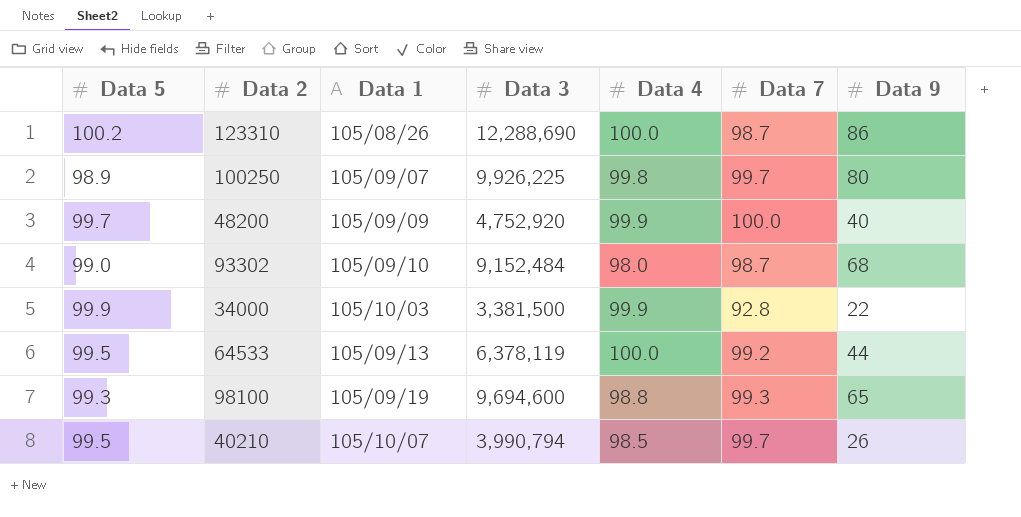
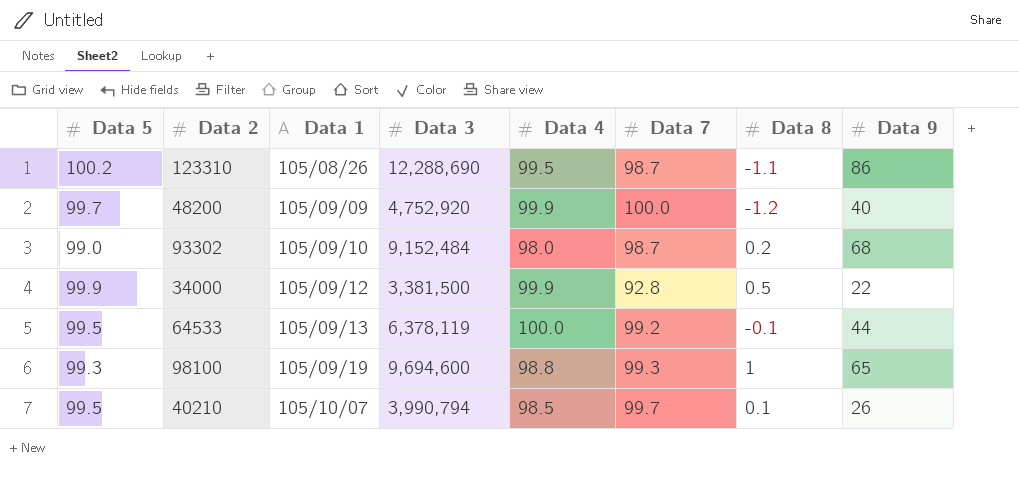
column Data 8 | position: none -> 7
row 100250: 98.9 | 105/09/07 | 9,926,225 | 99.8 | 99.7 | 80 -> none
123310 | Data 4: 100.0 -> 99.5
34000 | Data 1: 105/10/03 -> 105/09/12

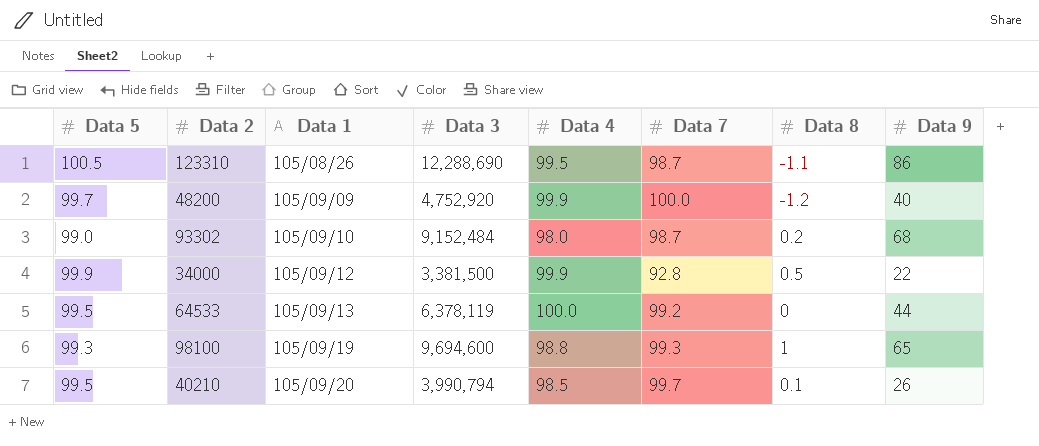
123310 | Data 5: 100.2 -> 100.5
64533 | Data 8: -0.1 -> 0
40210 | Data 1: 105/10/07 -> 105/09/20

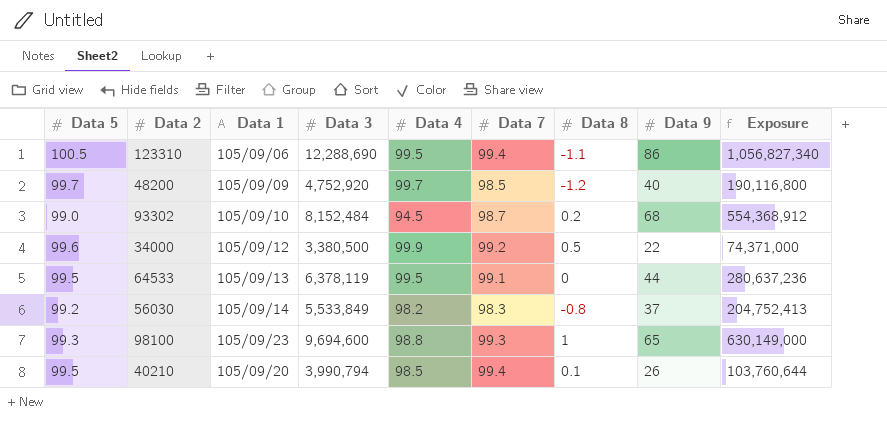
column Exposure | formula: none -> [Data 3] * [Data 9]
123310 | Data 1: 105/08/26 -> 105/09/06
123310 | Data 7: 98.7 -> 99.4
48200 | Data 4: 99.9 -> 99.7
48200 | Data 7: 100.0 -> 98.5
93302 | Data 3: 9,152,484 -> 8,152,484
93302 | Data 4: 98.0 -> 94.5
34000 | Data 5: 99.9 -> 99.6
34000 | Data 3: 3,381,500 -> 3,380,500
34000 | Data 7: 92.8 -> 99.2
64533 | Data 4: 100.0 -> 99.5
64533 | Data 7: 99.2 -> 99.1
row 56030: none -> 99.2 | 105/09/14 | 5,533,849 | 98.2 | 98.3 | -0.8 | 37 | 204,752,413
98100 | Data 1: 105/09/19 -> 105/09/23
40210 | Data 7: 99.7 -> 99.4

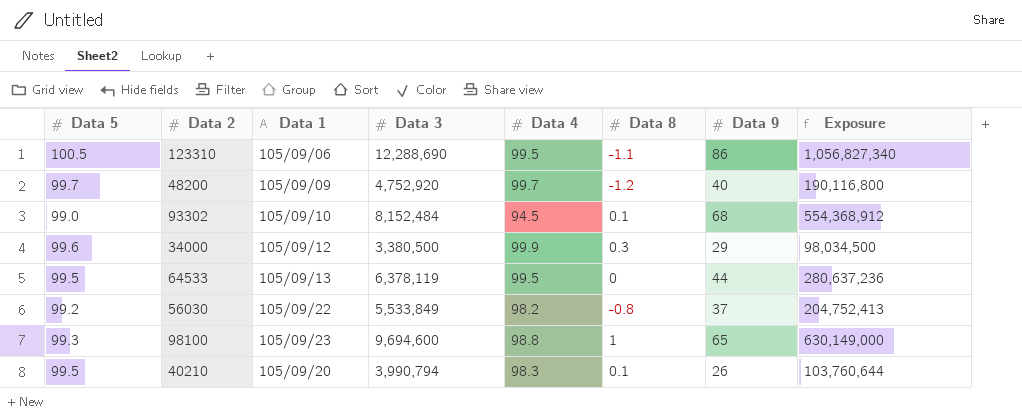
column Data 7 | position: 6 -> none
93302 | Data 8: 0.2 -> 0.1
34000 | Data 8: 0.5 -> 0.3
34000 | Data 9: 22 -> 29
34000 | Exposure: 74,371,000 -> 98,034,500
56030 | Data 1: 105/09/14 -> 105/09/22
40210 | Data 4: 98.5 -> 98.3

